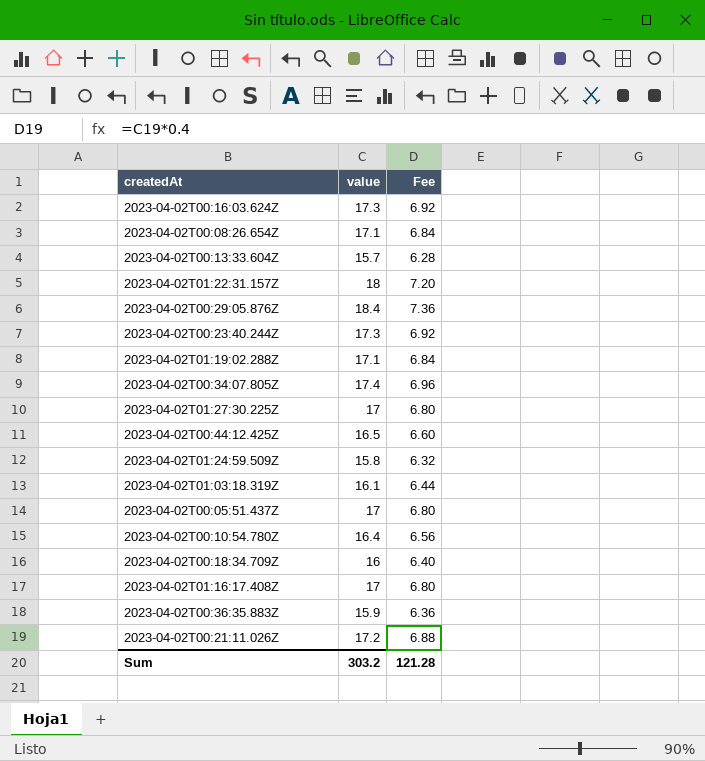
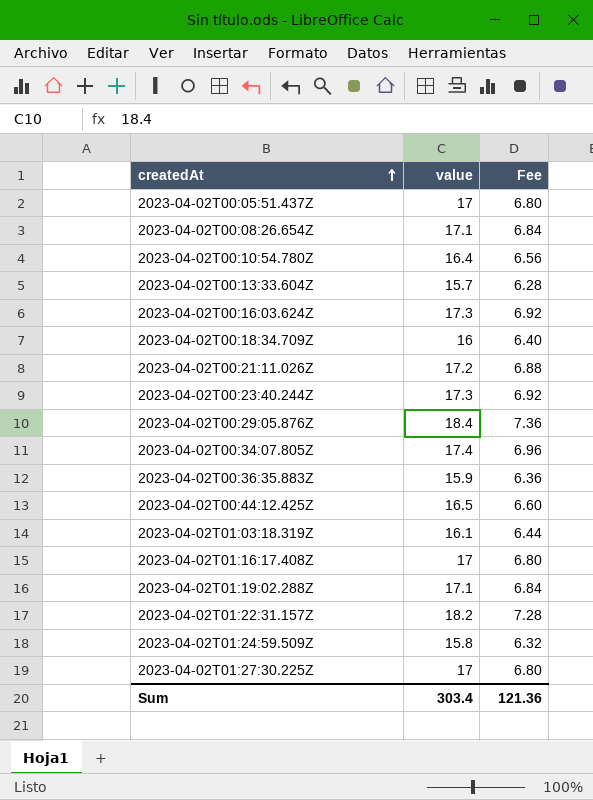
row order: none -> createdAt ascending
2023-04-02T01:22:31.157Z | value: 18 -> 18.2
2023-04-02T01:22:31.157Z | Fee: 7.20 -> 7.28
Sum | value: 303.2 -> 303.4
Sum | Fee: 121.28 -> 121.36

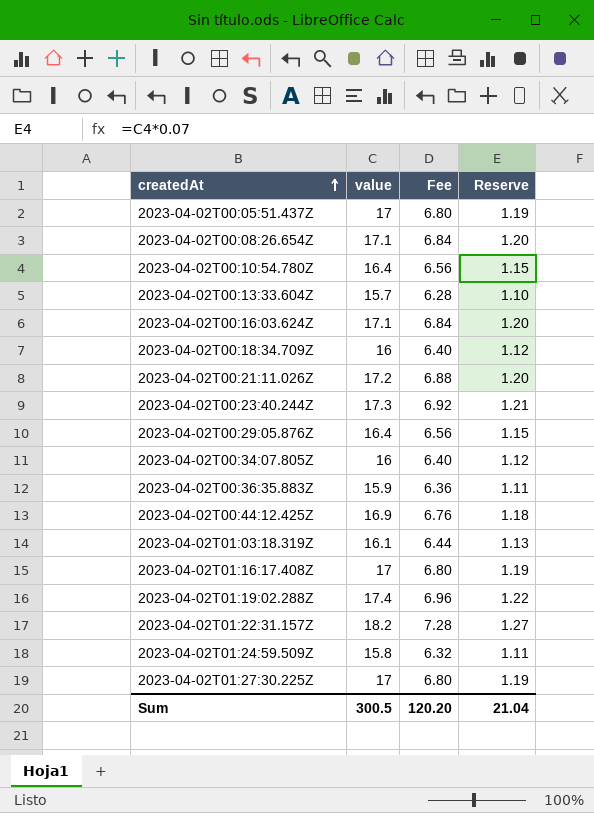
column Reserve | formula: none -> [value] * 0.07
2023-04-02T00:16:03.624Z | value: 17.3 -> 17.1
2023-04-02T00:16:03.624Z | Fee: 6.92 -> 6.84
2023-04-02T00:29:05.876Z | value: 18.4 -> 16.4
2023-04-02T00:29:05.876Z | Fee: 7.36 -> 6.56
2023-04-02T00:34:07.805Z | value: 17.4 -> 16
2023-04-02T00:34:07.805Z | Fee: 6.96 -> 6.40
2023-04-02T00:44:12.425Z | value: 16.5 -> 16.9
2023-04-02T00:44:12.425Z | Fee: 6.60 -> 6.76
2023-04-02T01:19:02.288Z | value: 17.1 -> 17.4
2023-04-02T01:19:02.288Z | Fee: 6.84 -> 6.96
Sum | value: 303.4 -> 300.5
Sum | Fee: 121.36 -> 120.20

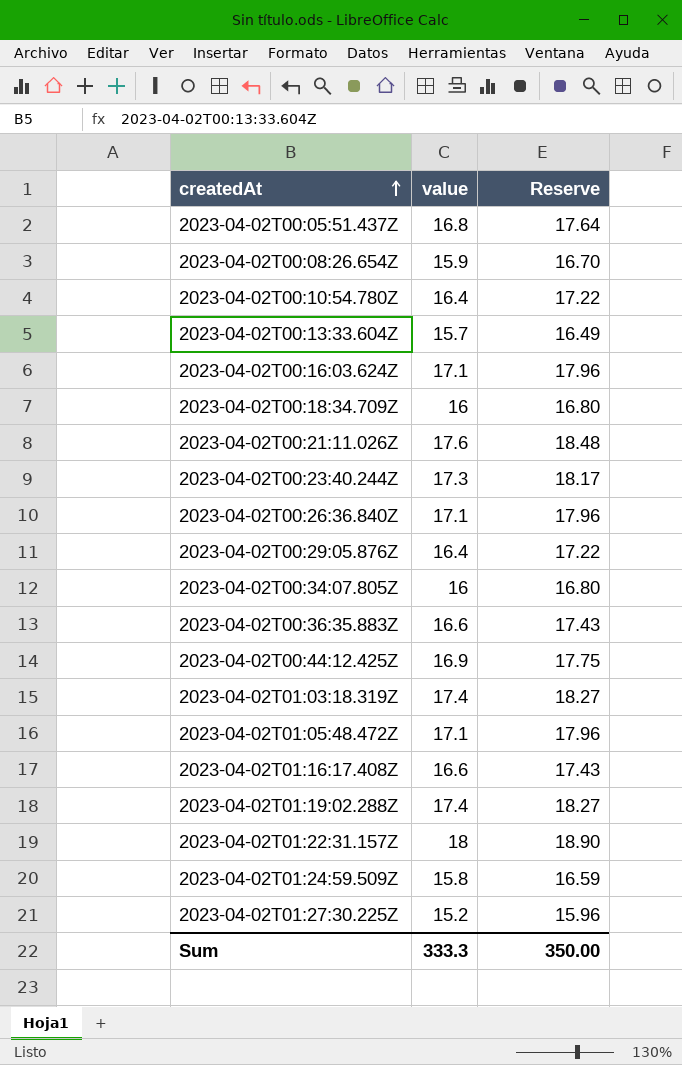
column Fee | formula: [value] * 0.4 -> none
column Reserve | formula: [value] * 0.07 -> [value] * 1.05
2023-04-02T00:05:51.437Z | value: 17 -> 16.8
2023-04-02T00:08:26.654Z | value: 17.1 -> 15.9
2023-04-02T00:21:11.026Z | value: 17.2 -> 17.6
row 2023-04-02T00:26:36.840Z: none -> 17.1 | 17.96
2023-04-02T00:36:35.883Z | value: 15.9 -> 16.6
2023-04-02T01:03:18.319Z | value: 16.1 -> 17.4
row 2023-04-02T01:05:48.472Z: none -> 17.1 | 17.96
2023-04-02T01:16:17.408Z | value: 17 -> 16.6
2023-04-02T01:22:31.157Z | value: 18.2 -> 18
2023-04-02T01:27:30.225Z | value: 17 -> 15.2
Sum | value: 300.5 -> 333.3
Sum | Reserve: 21.04 -> 350.00

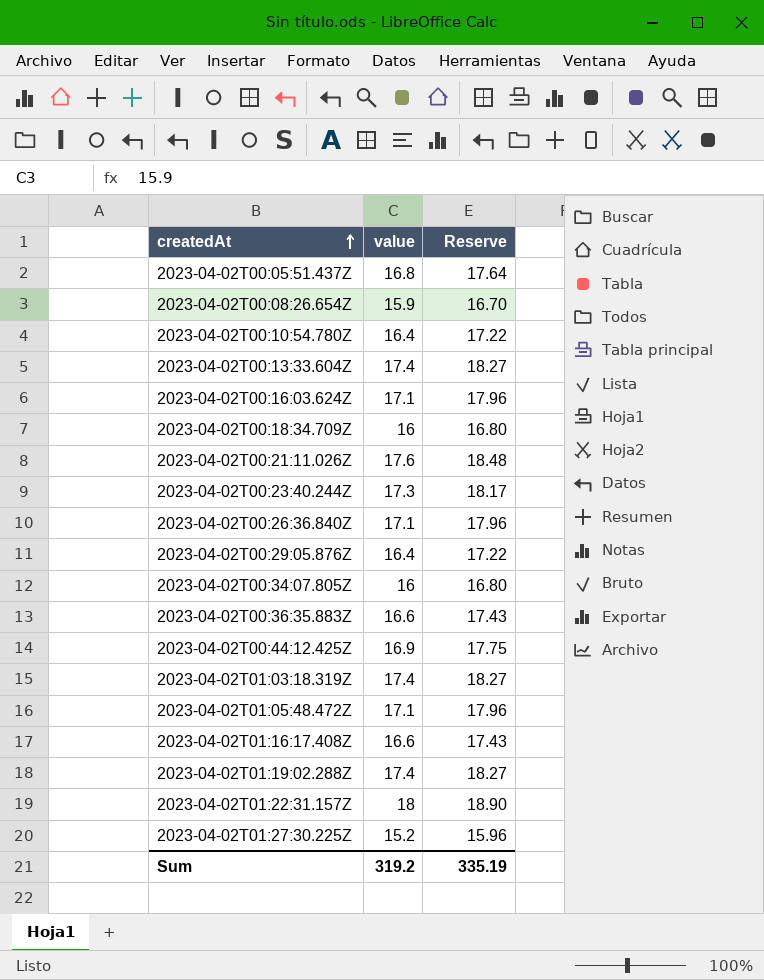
row 2023-04-02T01:24:59.509Z: 15.8 | 16.59 -> none
2023-04-02T00:13:33.604Z | value: 15.7 -> 17.4
2023-04-02T00:13:33.604Z | Reserve: 16.49 -> 18.27
Sum | value: 333.3 -> 319.2
Sum | Reserve: 350.00 -> 335.19

